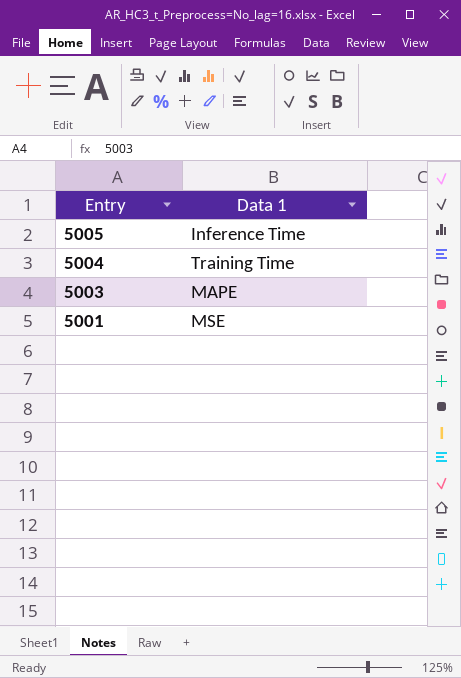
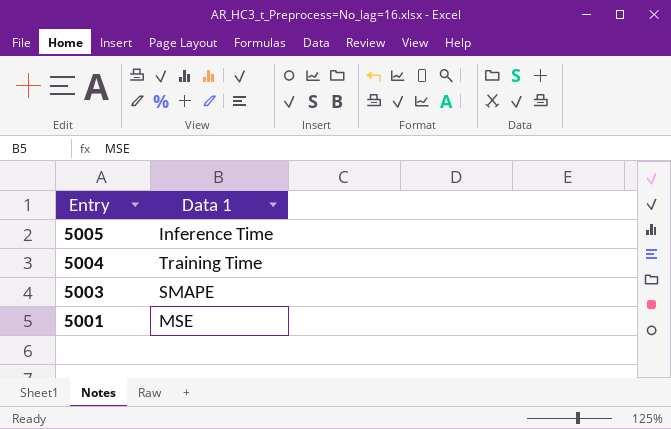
5003 | Data 1: MAPE -> SMAPE

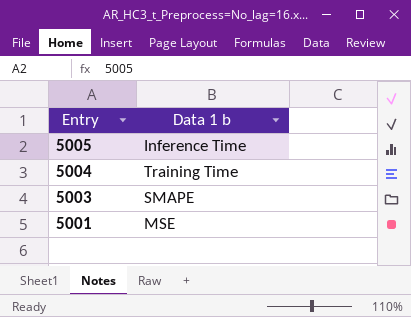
column name: Data 1 -> Data 1 b

